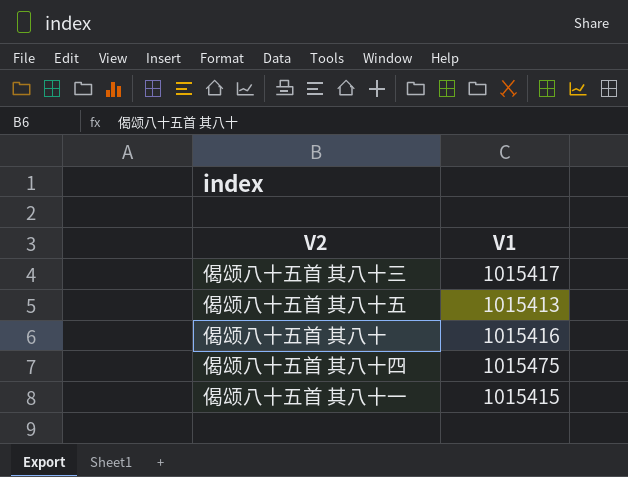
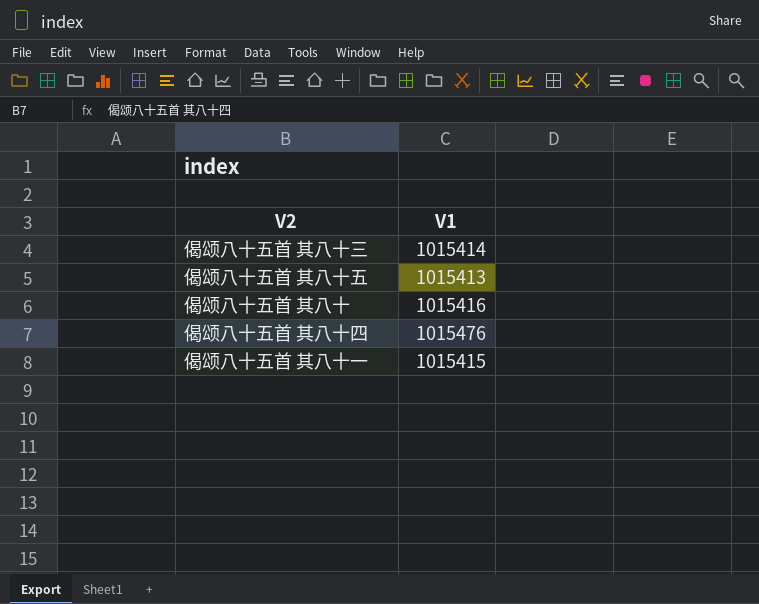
偈颂八十五首 其八十三 | V1: 1015417 -> 1015414
偈颂八十五首 其八十四 | V1: 1015475 -> 1015476

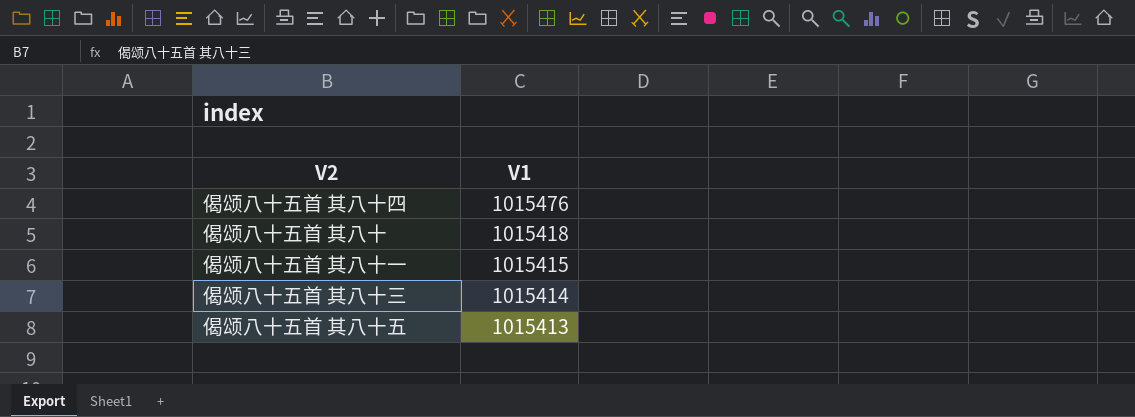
row order: none -> V1 descending
偈颂八十五首 其八十 | V1: 1015416 -> 1015418

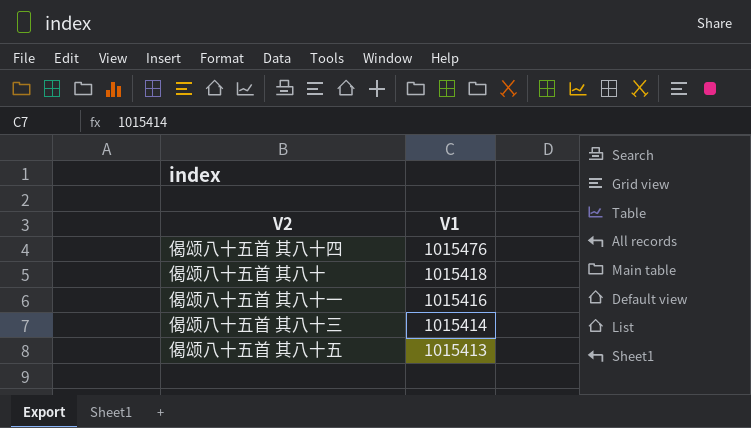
偈颂八十五首 其八十一 | V1: 1015415 -> 1015416

